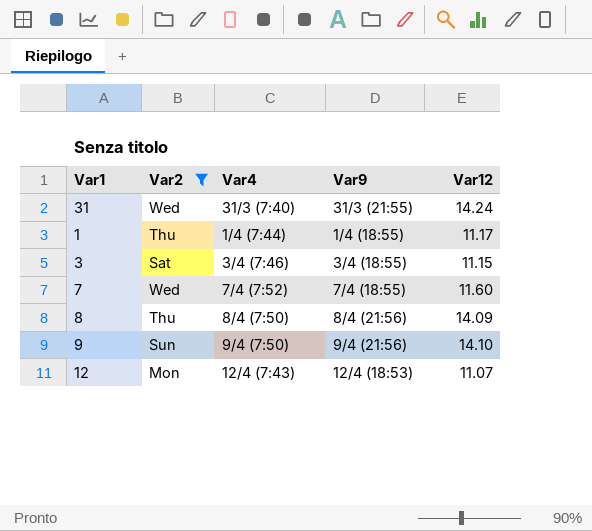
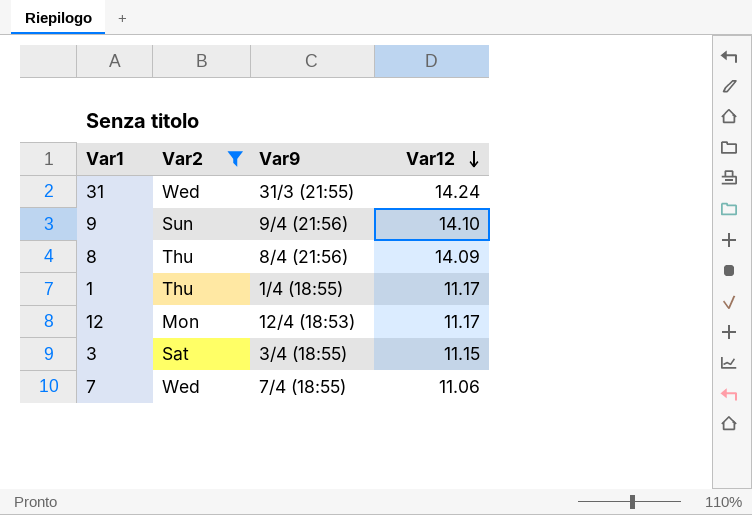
row order: none -> Var12 descending
column Var4 | position: 3 -> none
12 | Var12: 11.07 -> 11.17
7 | Var12: 11.60 -> 11.06

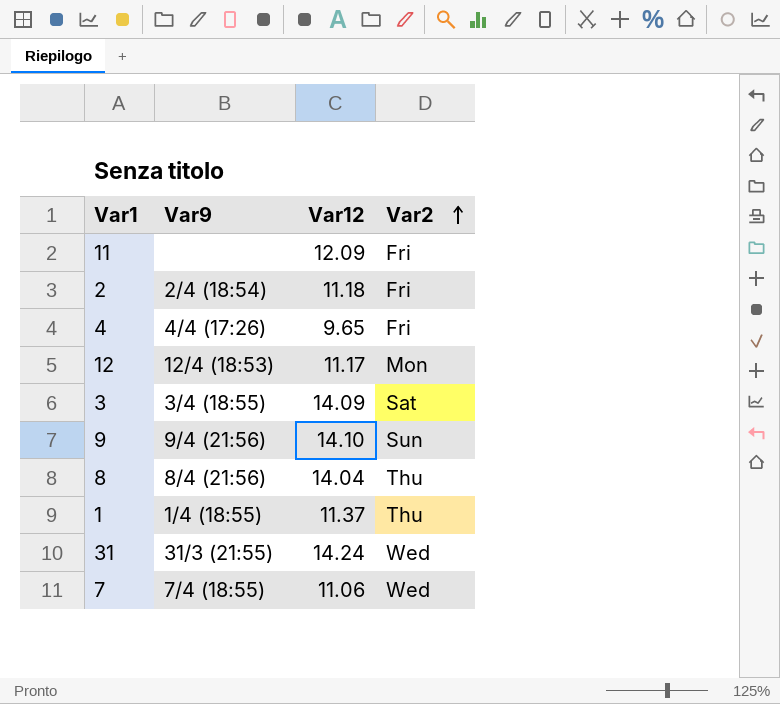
filter: Var2 != Fri -> none
row order: Var12 descending -> Var2 ascending
column Var2 | position: 2 -> 4
3 | Var12: 11.15 -> 14.09
8 | Var12: 14.09 -> 14.04
1 | Var12: 11.17 -> 11.37

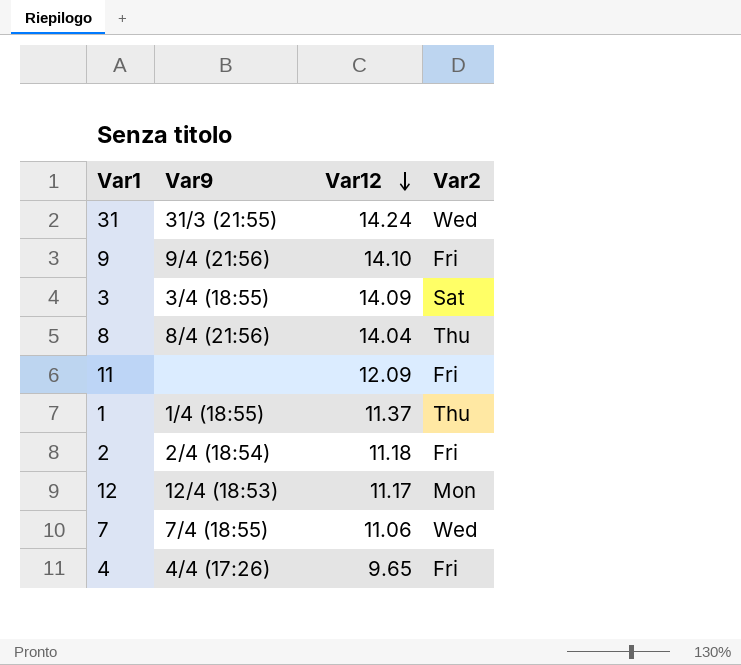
row order: Var2 ascending -> Var12 descending
9 | Var2: Sun -> Fri

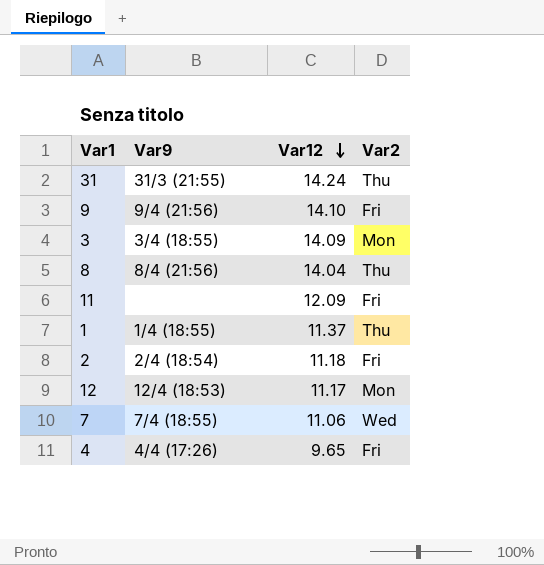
31 | Var2: Wed -> Thu
3 | Var2: Sat -> Mon

